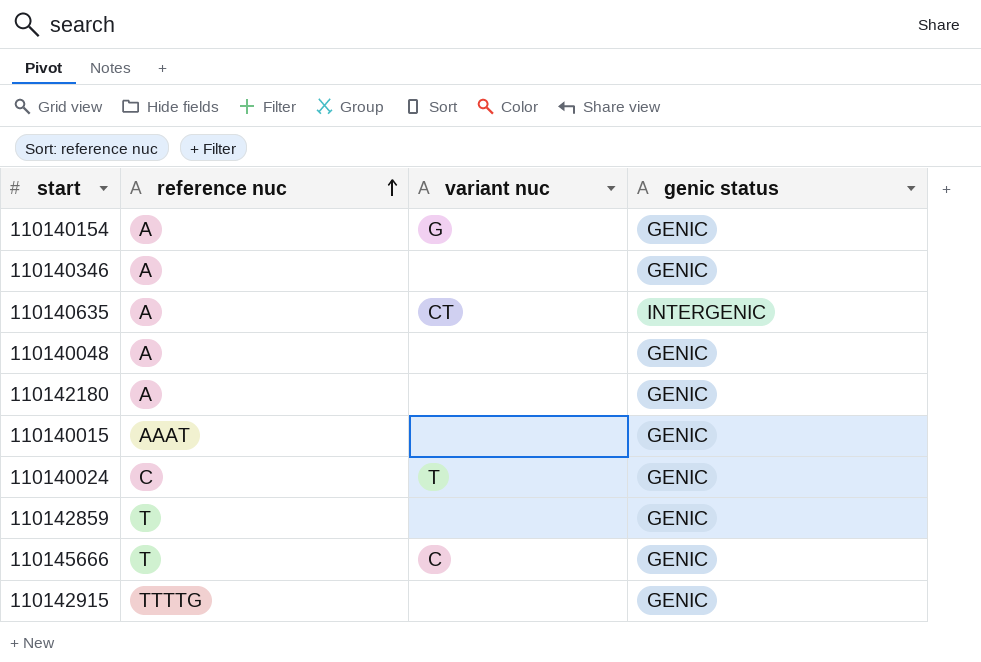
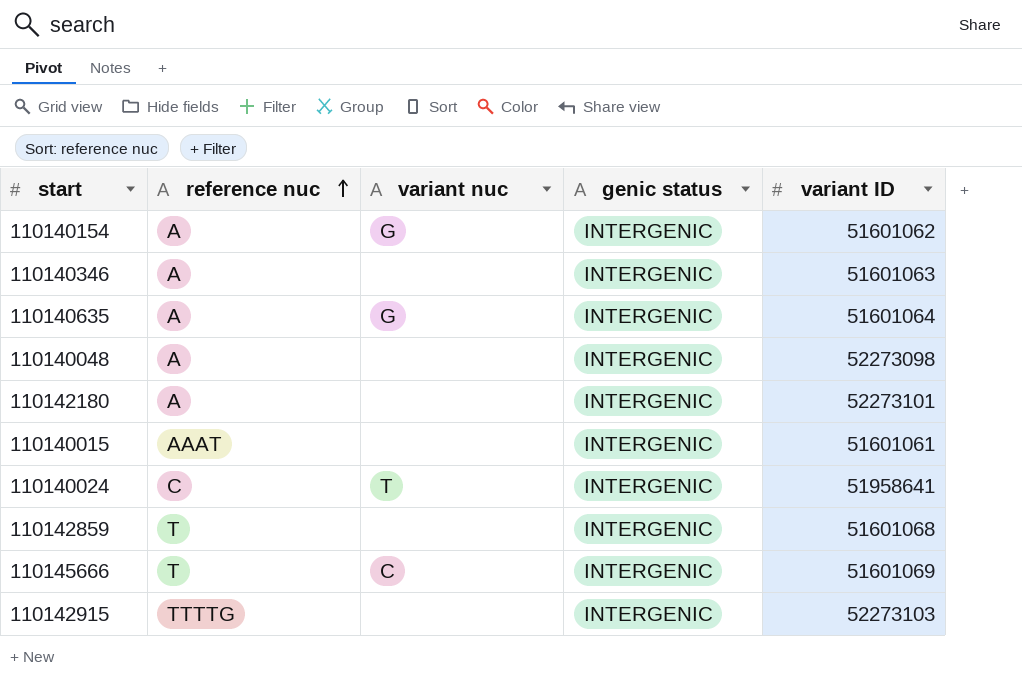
column variant ID | position: none -> 5
110140154 | genic status: GENIC -> INTERGENIC
110140346 | genic status: GENIC -> INTERGENIC
110140635 | variant nuc: CT -> G
110140048 | genic status: GENIC -> INTERGENIC
110142180 | genic status: GENIC -> INTERGENIC
110140015 | genic status: GENIC -> INTERGENIC
110140024 | genic status: GENIC -> INTERGENIC
110142859 | genic status: GENIC -> INTERGENIC
110145666 | genic status: GENIC -> INTERGENIC
110142915 | genic status: GENIC -> INTERGENIC

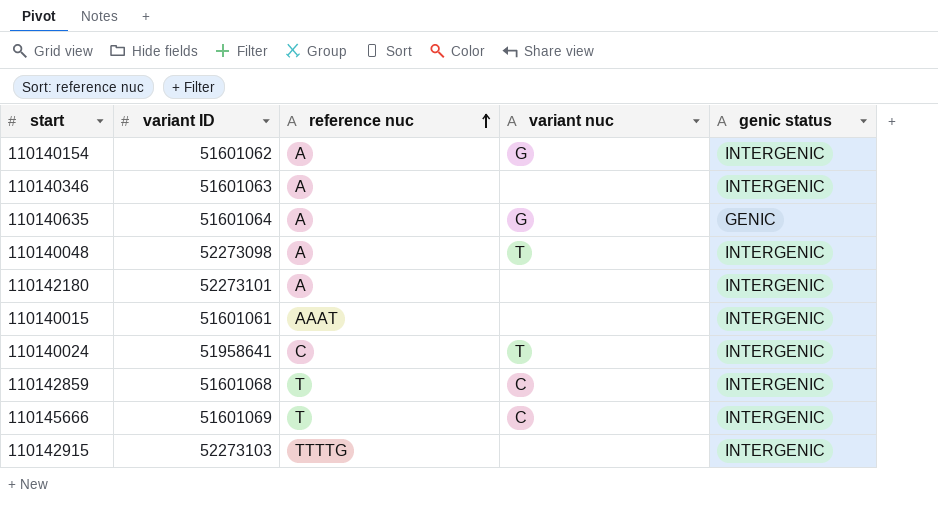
column variant ID | position: 5 -> 2
110140635 | genic status: INTERGENIC -> GENIC
110140048 | variant nuc: none -> T
110142859 | variant nuc: none -> C

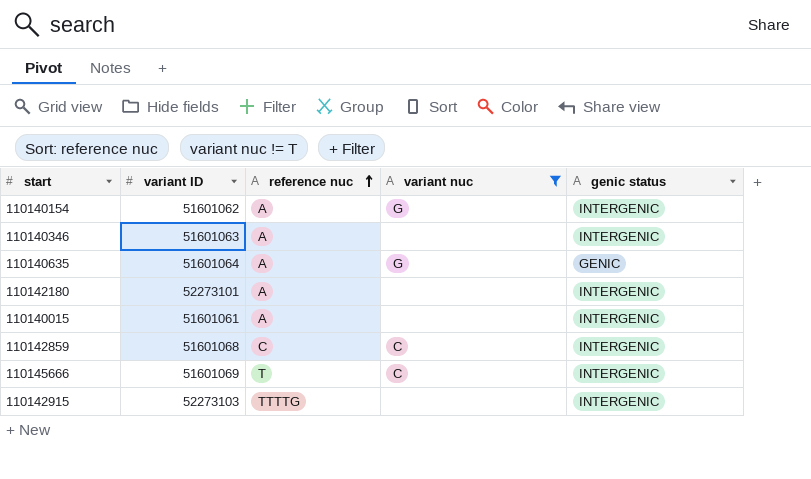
filter: none -> variant nuc != T
110140015 | reference nuc: AAAT -> A
110142859 | reference nuc: T -> C

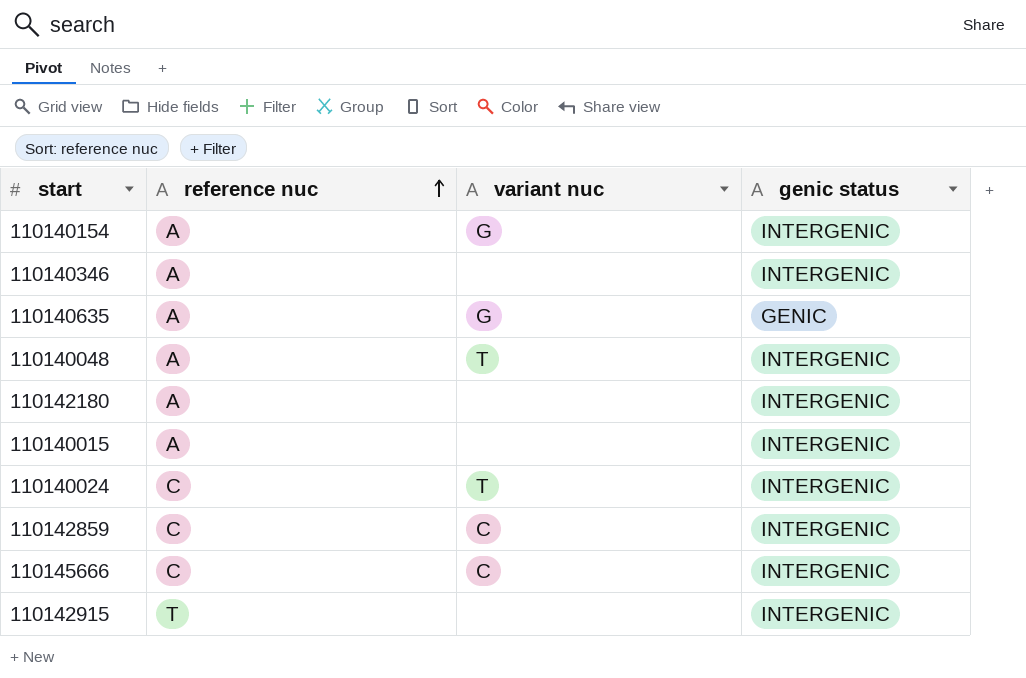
filter: variant nuc != T -> none
column variant ID | position: 2 -> none
110145666 | reference nuc: T -> C
110142915 | reference nuc: TTTTG -> T

